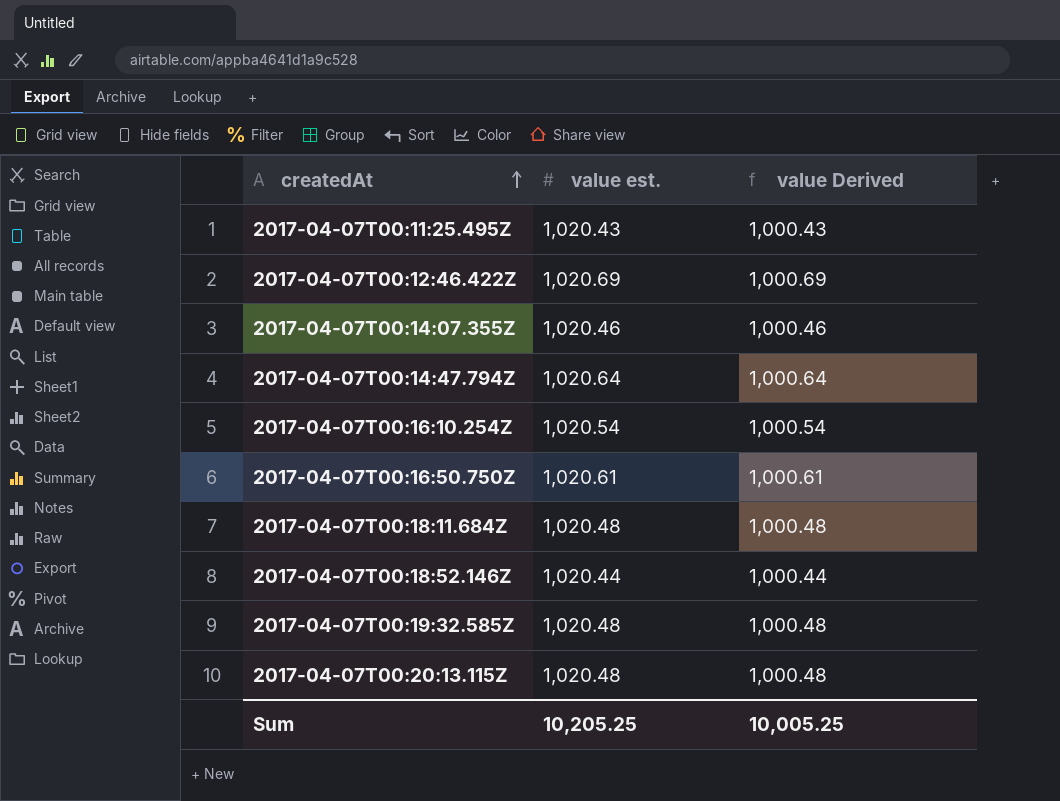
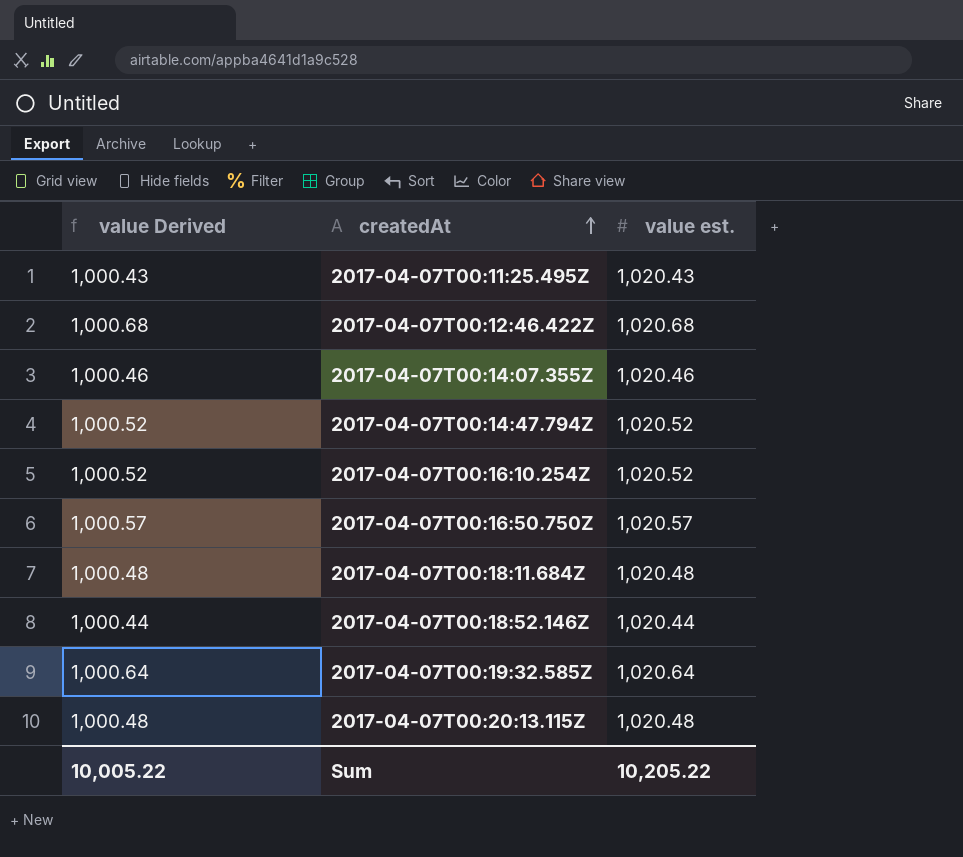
column value Derived | position: 3 -> 1
2017-04-07T00:12:46.422Z | value Derived: 1,000.69 -> 1,000.68
2017-04-07T00:12:46.422Z | value est.: 1,020.69 -> 1,020.68
2017-04-07T00:14:47.794Z | value Derived: 1,000.64 -> 1,000.52
2017-04-07T00:14:47.794Z | value est.: 1,020.64 -> 1,020.52
2017-04-07T00:16:10.254Z | value Derived: 1,000.54 -> 1,000.52
2017-04-07T00:16:10.254Z | value est.: 1,020.54 -> 1,020.52
2017-04-07T00:16:50.750Z | value Derived: 1,000.61 -> 1,000.57
2017-04-07T00:16:50.750Z | value est.: 1,020.61 -> 1,020.57
2017-04-07T00:19:32.585Z | value Derived: 1,000.48 -> 1,000.64
2017-04-07T00:19:32.585Z | value est.: 1,020.48 -> 1,020.64
Sum | value Derived: 10,005.25 -> 10,005.22
Sum | value est.: 10,205.25 -> 10,205.22

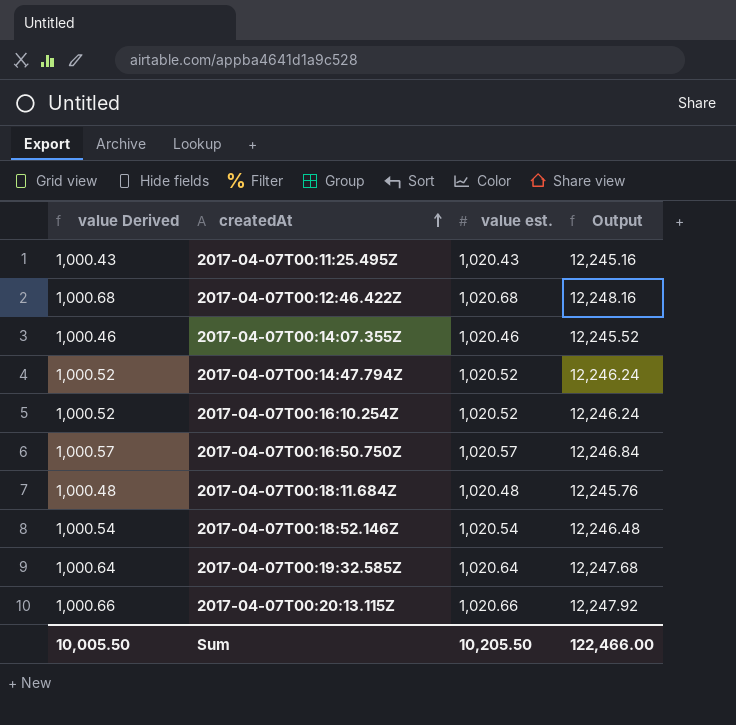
column Output | formula: none -> [value est.] * 12
2017-04-07T00:18:52.146Z | value Derived: 1,000.44 -> 1,000.54
2017-04-07T00:18:52.146Z | value est.: 1,020.44 -> 1,020.54
2017-04-07T00:20:13.115Z | value Derived: 1,000.48 -> 1,000.66
2017-04-07T00:20:13.115Z | value est.: 1,020.48 -> 1,020.66
Sum | value Derived: 10,005.22 -> 10,005.50
Sum | value est.: 10,205.22 -> 10,205.50

